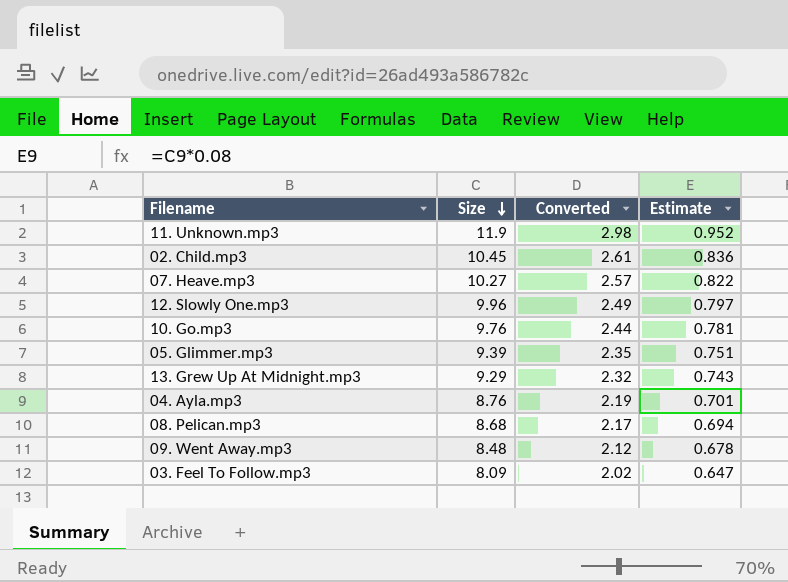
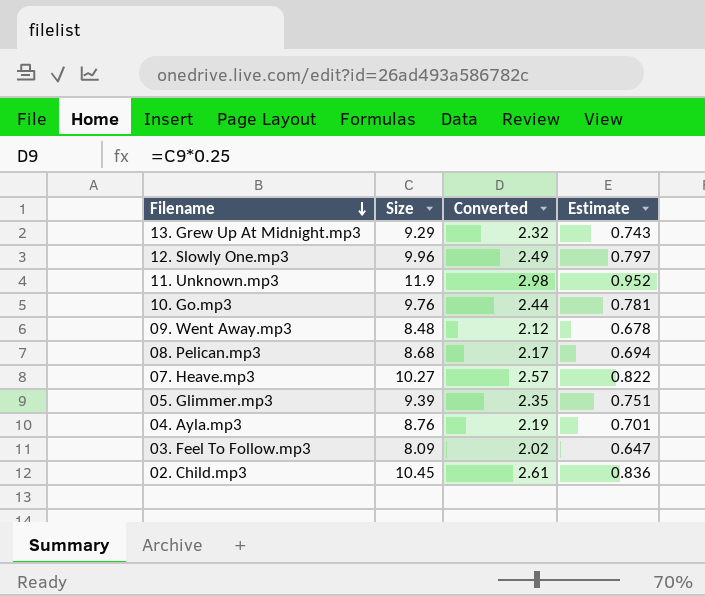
row order: Size descending -> Filename descending

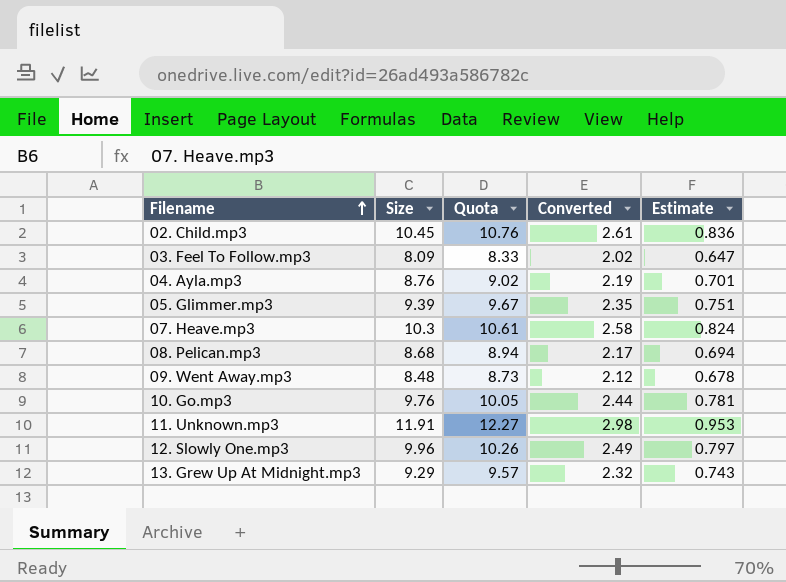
row order: Filename descending -> Filename ascending
column Quota | formula: none -> [Size] * 1.03
07. Heave.mp3 | Size: 10.27 -> 10.3
07. Heave.mp3 | Converted: 2.57 -> 2.58
07. Heave.mp3 | Estimate: 0.822 -> 0.824
11. Unknown.mp3 | Size: 11.9 -> 11.91
11. Unknown.mp3 | Estimate: 0.952 -> 0.953

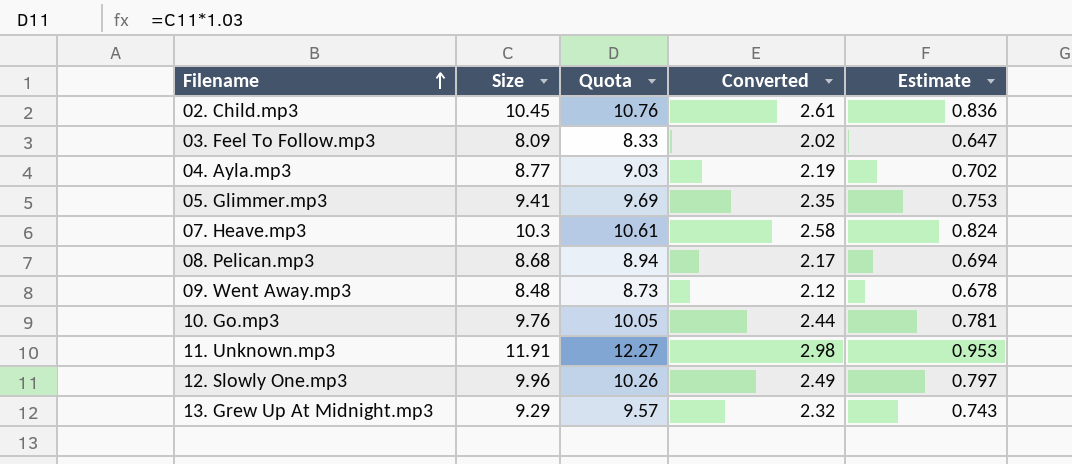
04. Ayla.mp3 | Size: 8.76 -> 8.77
04. Ayla.mp3 | Quota: 9.02 -> 9.03
04. Ayla.mp3 | Estimate: 0.701 -> 0.702
05. Glimmer.mp3 | Size: 9.39 -> 9.41
05. Glimmer.mp3 | Quota: 9.67 -> 9.69
05. Glimmer.mp3 | Estimate: 0.751 -> 0.753

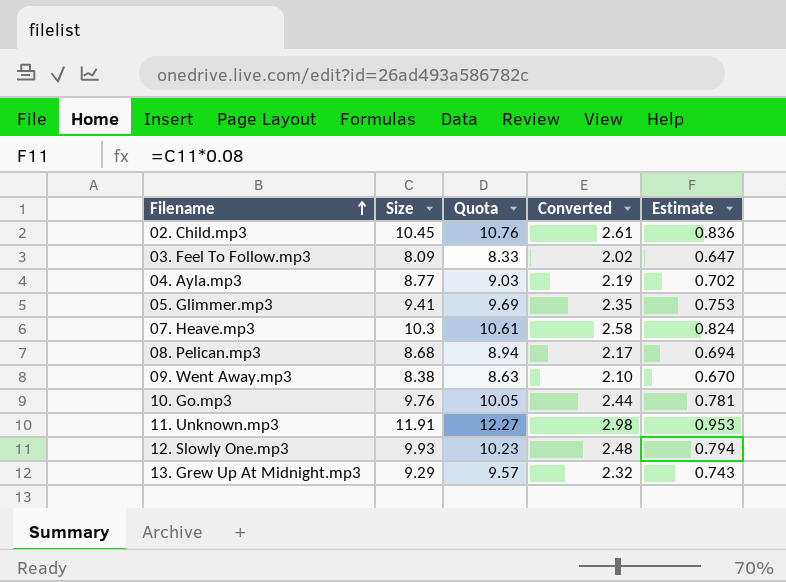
09. Went Away.mp3 | Size: 8.48 -> 8.38
09. Went Away.mp3 | Quota: 8.73 -> 8.63
09. Went Away.mp3 | Converted: 2.12 -> 2.10
09. Went Away.mp3 | Estimate: 0.678 -> 0.670
12. Slowly One.mp3 | Size: 9.96 -> 9.93
12. Slowly One.mp3 | Quota: 10.26 -> 10.23
12. Slowly One.mp3 | Converted: 2.49 -> 2.48
12. Slowly One.mp3 | Estimate: 0.797 -> 0.794

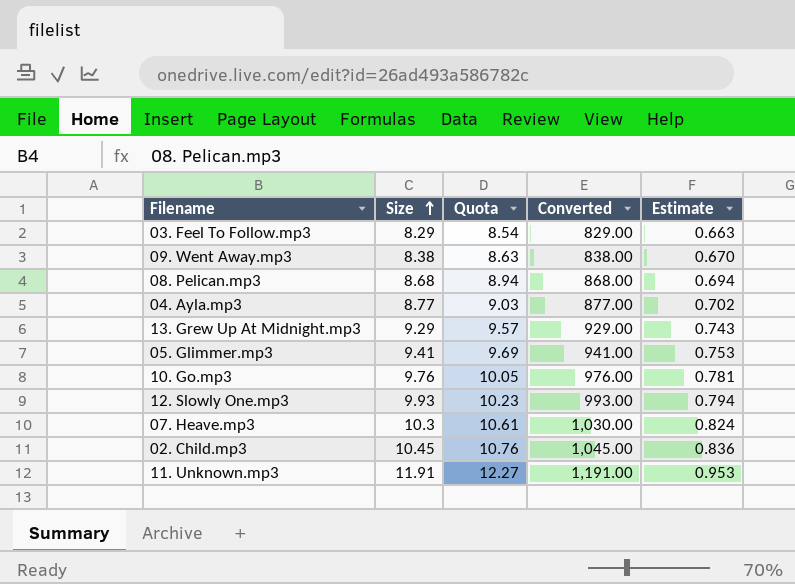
row order: Filename ascending -> Size ascending
column Converted | formula: [Size] * 0.25 -> [Size] * 100
03. Feel To Follow.mp3 | Size: 8.09 -> 8.29
03. Feel To Follow.mp3 | Quota: 8.33 -> 8.54
03. Feel To Follow.mp3 | Estimate: 0.647 -> 0.663

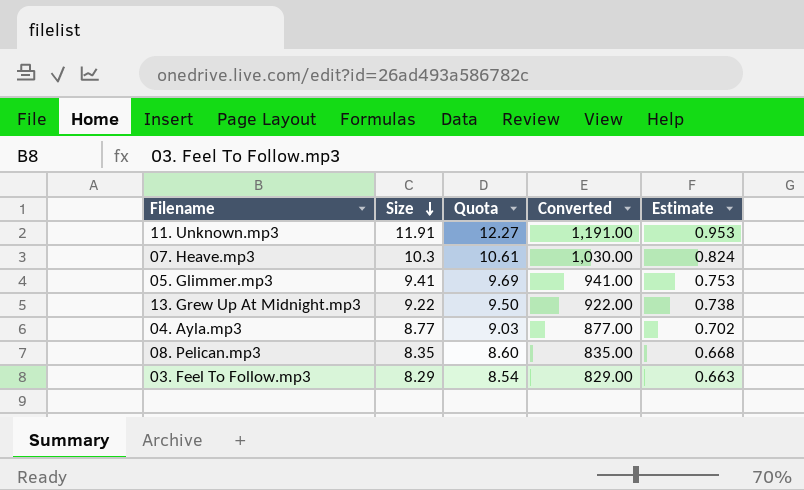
row order: Size ascending -> Size descending
row 09. Went Away.mp3: 8.38 | 8.63 | 838.00 | 0.670 -> none
row 10. Go.mp3: 9.76 | 10.05 | 976.00 | 0.781 -> none
row 12. Slowly One.mp3: 9.93 | 10.23 | 993.00 | 0.794 -> none
row 02. Child.mp3: 10.45 | 10.76 | 1,045.00 | 0.836 -> none
13. Grew Up At Midnight.mp3 | Size: 9.29 -> 9.22
13. Grew Up At Midnight.mp3 | Quota: 9.57 -> 9.50
13. Grew Up At Midnight.mp3 | Converted: 929.00 -> 922.00
13. Grew Up At Midnight.mp3 | Estimate: 0.743 -> 0.738
08. Pelican.mp3 | Size: 8.68 -> 8.35
08. Pelican.mp3 | Quota: 8.94 -> 8.60
08. Pelican.mp3 | Converted: 868.00 -> 835.00
08. Pelican.mp3 | Estimate: 0.694 -> 0.668

